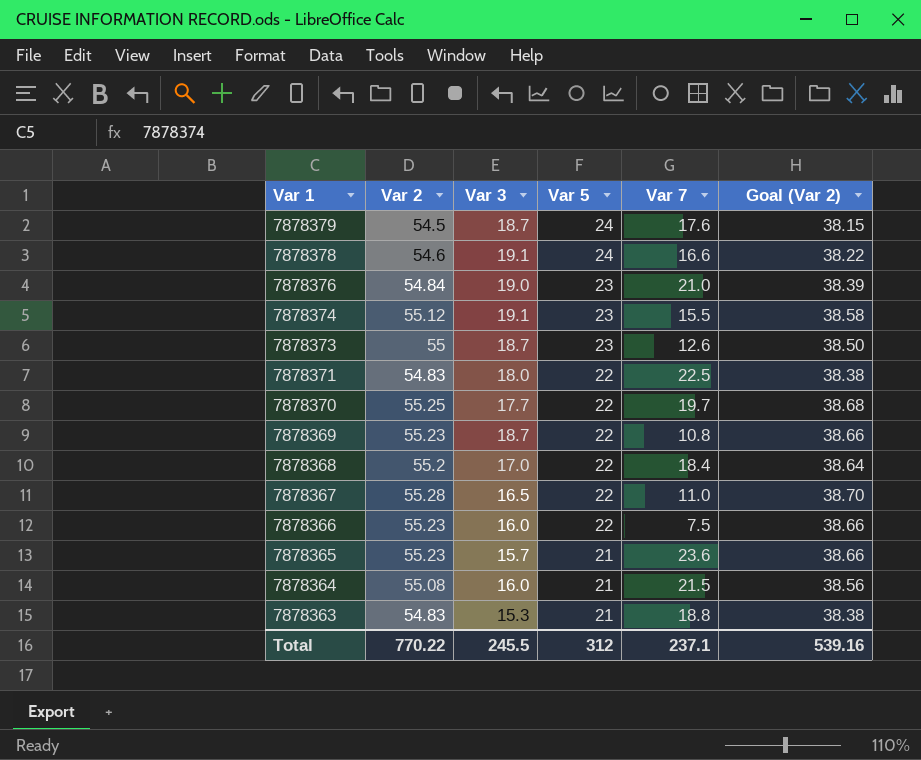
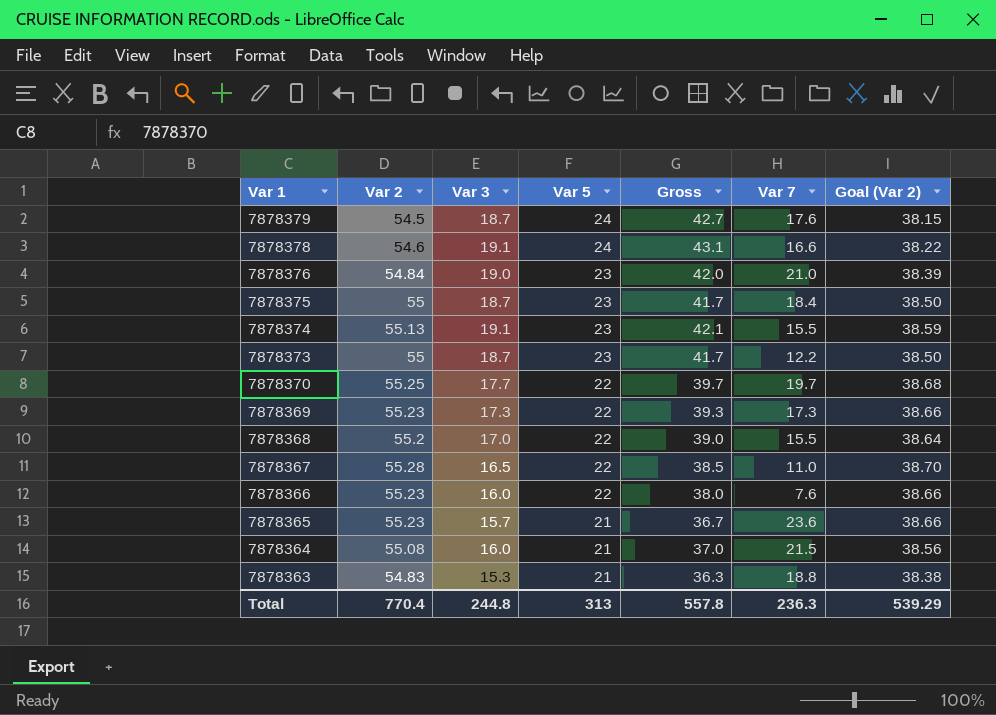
column Gross | formula: none -> [Var 3] + [Var 5]
row 7878371: 54.83 | 18.0 | 22 | 22.5 | 38.38 -> none
row 7878375: none -> 55 | 18.7 | 23 | 41.7 | 18.4 | 38.50
7878374 | Var 2: 55.12 -> 55.13
7878374 | Goal (Var 2): 38.58 -> 38.59
7878373 | Var 7: 12.6 -> 12.2
7878369 | Var 3: 18.7 -> 17.3
7878369 | Var 7: 10.8 -> 17.3
7878368 | Var 7: 18.4 -> 15.5
7878366 | Var 7: 7.5 -> 7.6
Total | Var 2: 770.22 -> 770.4
Total | Var 3: 245.5 -> 244.8
Total | Var 5: 312 -> 313
Total | Var 7: 237.1 -> 236.3
Total | Goal (Var 2): 539.16 -> 539.29

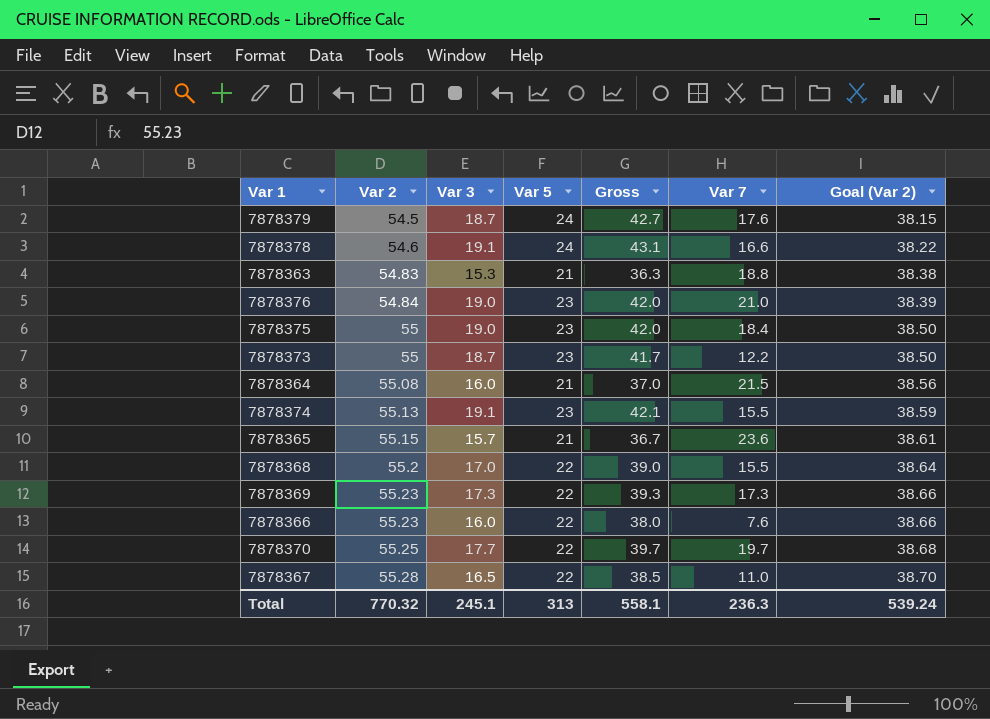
row order: Var 1 descending -> Var 2 ascending
7878375 | Var 3: 18.7 -> 19.0
7878375 | Gross: 41.7 -> 42.0
7878365 | Var 2: 55.23 -> 55.15
7878365 | Goal (Var 2): 38.66 -> 38.61
Total | Var 2: 770.4 -> 770.32
Total | Var 3: 244.8 -> 245.1
Total | Gross: 557.8 -> 558.1
Total | Goal (Var 2): 539.29 -> 539.24

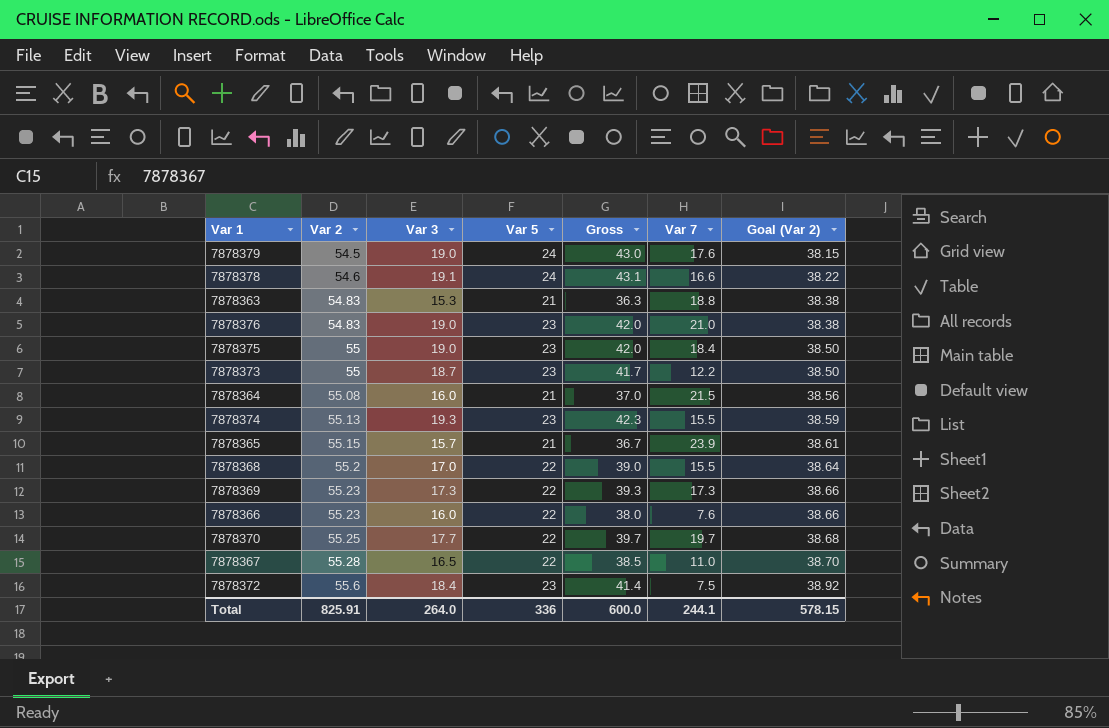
7878379 | Var 3: 18.7 -> 19.0
7878379 | Gross: 42.7 -> 43.0
7878376 | Var 2: 54.84 -> 54.83
7878376 | Goal (Var 2): 38.39 -> 38.38
7878374 | Var 3: 19.1 -> 19.3
7878374 | Gross: 42.1 -> 42.3
7878365 | Var 7: 23.6 -> 23.9
row 7878372: none -> 55.6 | 18.4 | 23 | 41.4 | 7.5 | 38.92
Total | Var 2: 770.32 -> 825.91
Total | Var 3: 245.1 -> 264.0
Total | Var 5: 313 -> 336
Total | Gross: 558.1 -> 600.0
Total | Var 7: 236.3 -> 244.1
Total | Goal (Var 2): 539.24 -> 578.15

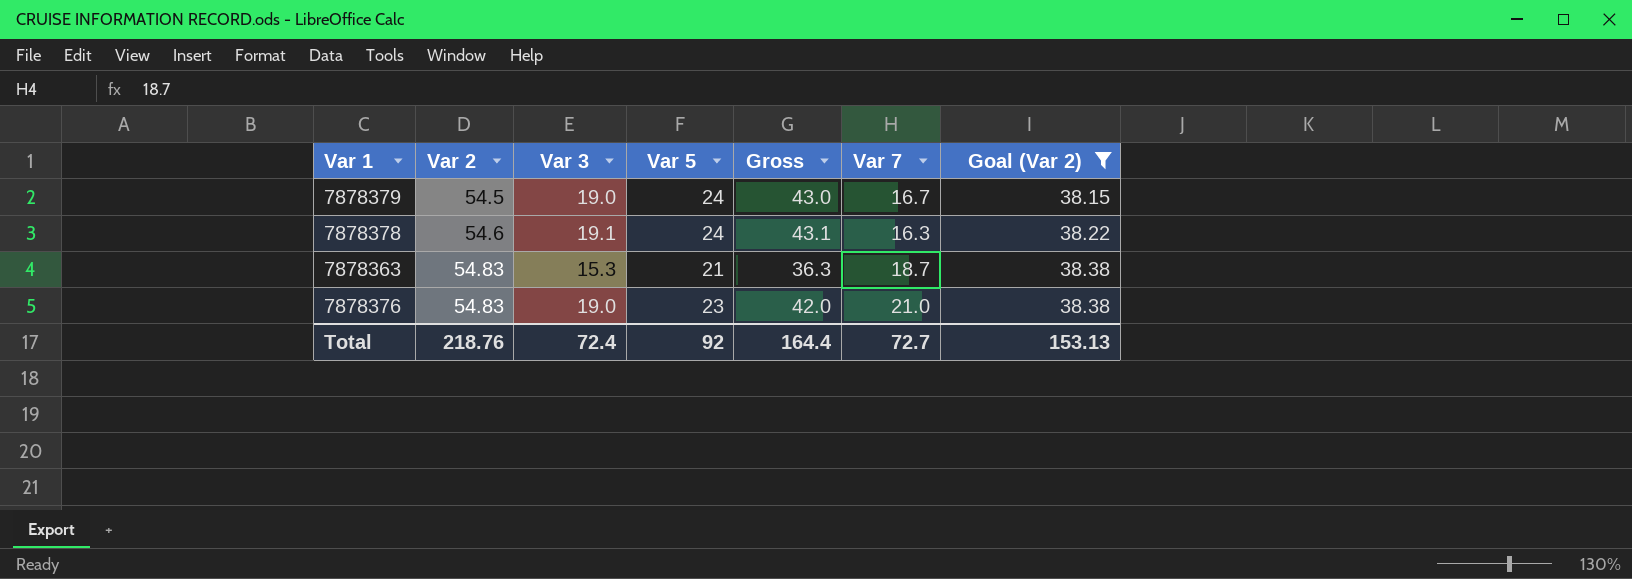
filter: none -> Goal (Var 2) <= 38.38
7878379 | Var 7: 17.6 -> 16.7
7878378 | Var 7: 16.6 -> 16.3
7878363 | Var 7: 18.8 -> 18.7
Total | Var 2: 825.91 -> 218.76
Total | Var 3: 264.0 -> 72.4
Total | Var 5: 336 -> 92
Total | Gross: 600.0 -> 164.4
Total | Var 7: 244.1 -> 72.7
Total | Goal (Var 2): 578.15 -> 153.13

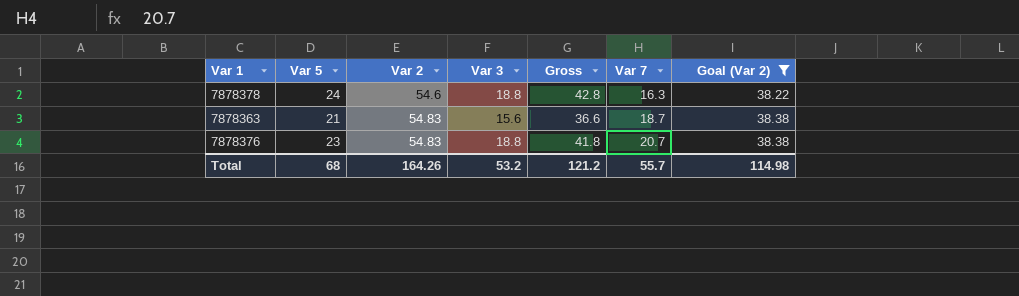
column Var 5 | position: 4 -> 2
row 7878379: 54.5 | 19.0 | 24 | 43.0 | 16.7 | 38.15 -> none
7878378 | Var 3: 19.1 -> 18.8
7878378 | Gross: 43.1 -> 42.8
7878363 | Var 3: 15.3 -> 15.6
7878363 | Gross: 36.3 -> 36.6
7878376 | Var 3: 19.0 -> 18.8
7878376 | Gross: 42.0 -> 41.8
7878376 | Var 7: 21.0 -> 20.7
Total | Var 5: 92 -> 68
Total | Var 2: 218.76 -> 164.26
Total | Var 3: 72.4 -> 53.2
Total | Gross: 164.4 -> 121.2
Total | Var 7: 72.7 -> 55.7
Total | Goal (Var 2): 153.13 -> 114.98

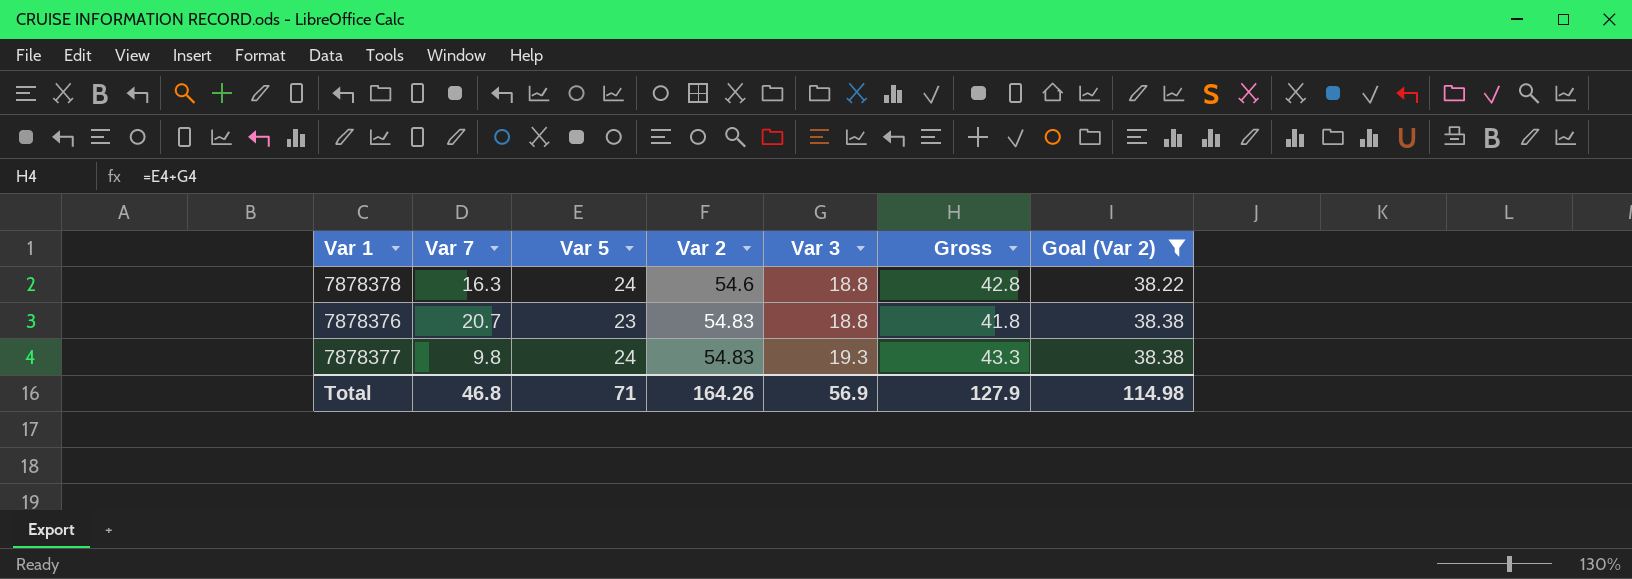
column Var 7 | position: 6 -> 2
row 7878363: 21 | 54.83 | 15.6 | 36.6 | 18.7 | 38.38 -> none
row 7878377: none -> 9.8 | 24 | 54.83 | 19.3 | 43.3 | 38.38
Total | Var 7: 55.7 -> 46.8
Total | Var 5: 68 -> 71
Total | Var 3: 53.2 -> 56.9
Total | Gross: 121.2 -> 127.9

